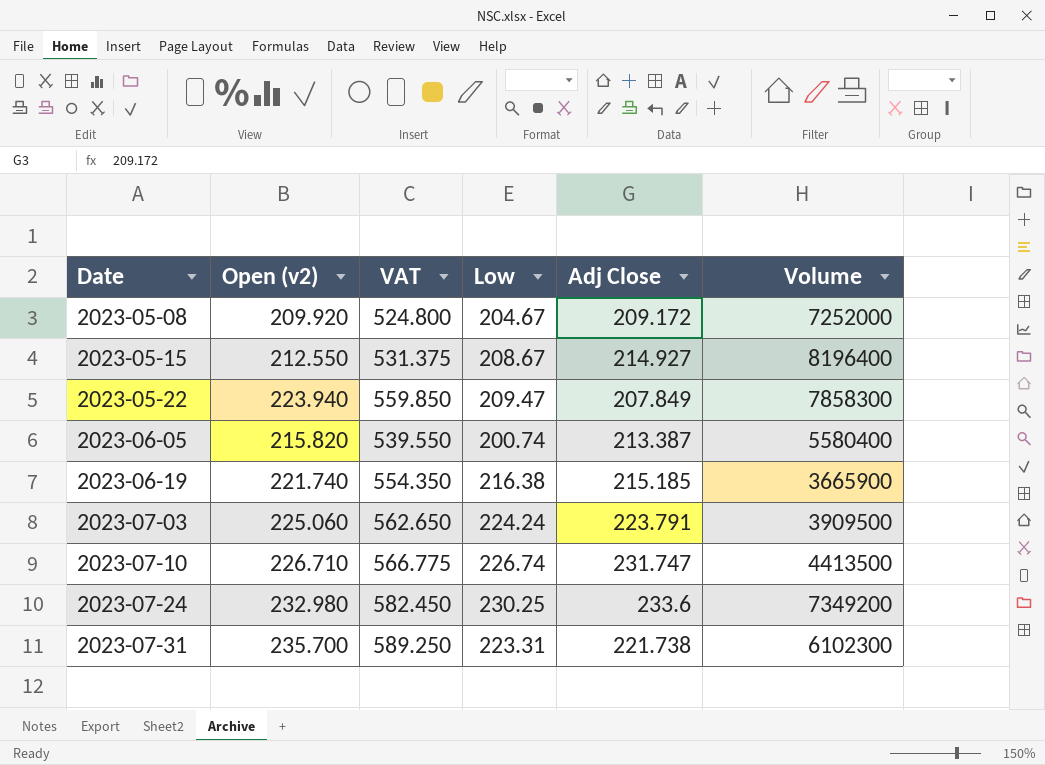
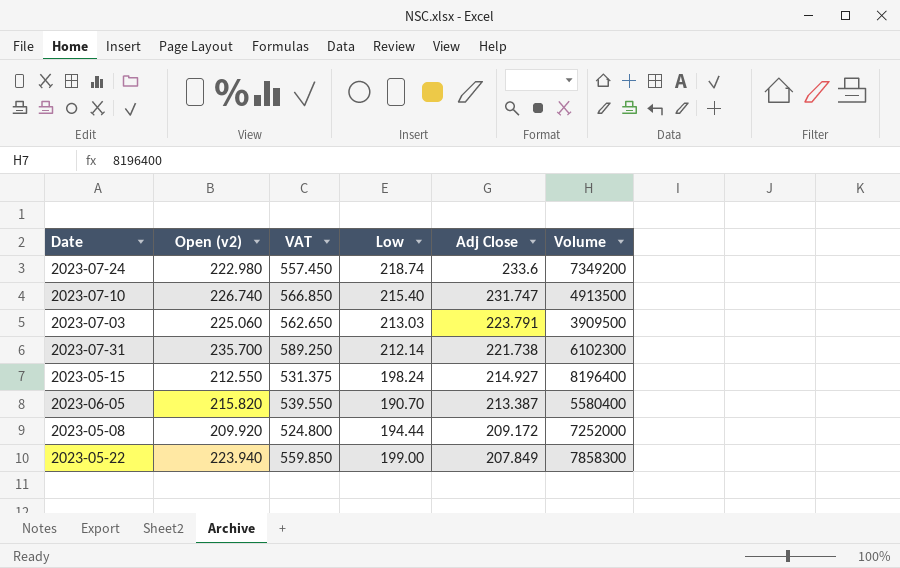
row order: Date ascending -> Adj Close descending
row 2023-06-19: 221.740 | 554.350 | 216.38 | 215.185 | 3665900 -> none
2023-07-24 | Open (v2): 232.980 -> 222.980
2023-07-24 | VAT: 582.450 -> 557.450
2023-07-24 | Low: 230.25 -> 218.74
2023-07-10 | Open (v2): 226.710 -> 226.740
2023-07-10 | VAT: 566.775 -> 566.850
2023-07-10 | Low: 226.74 -> 215.40
2023-07-10 | Volume: 4413500 -> 4913500
2023-07-03 | Low: 224.24 -> 213.03
2023-07-31 | Low: 223.31 -> 212.14
2023-05-15 | Low: 208.67 -> 198.24
2023-06-05 | Low: 200.74 -> 190.70
2023-05-08 | Low: 204.67 -> 194.44
2023-05-22 | Low: 209.47 -> 199.00

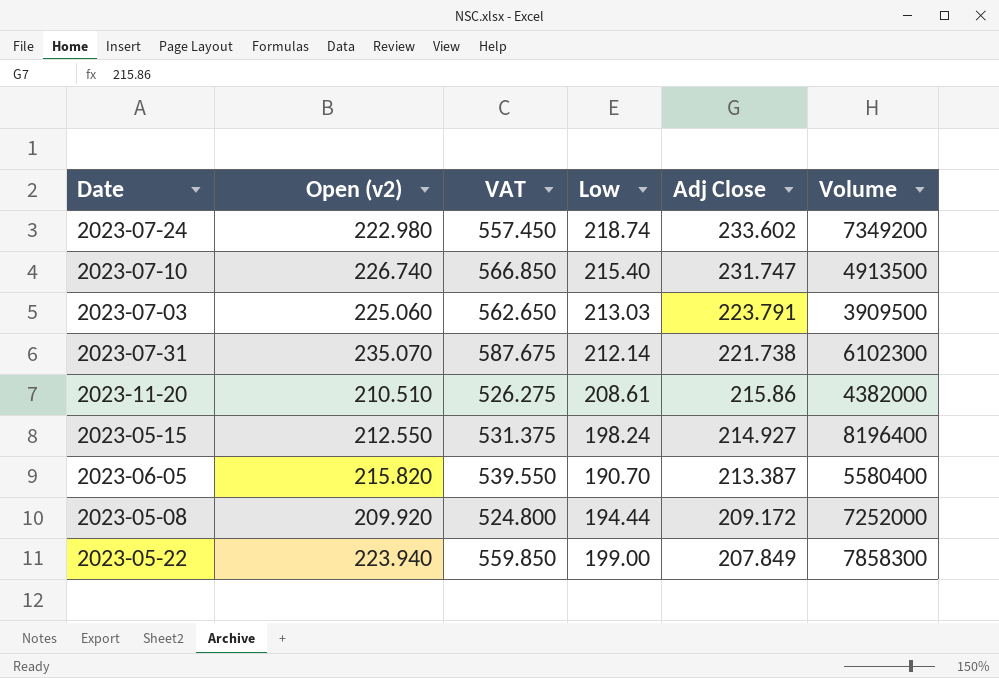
2023-07-24 | Adj Close: 233.6 -> 233.602
2023-07-31 | Open (v2): 235.700 -> 235.070
2023-07-31 | VAT: 589.250 -> 587.675
row 2023-11-20: none -> 210.510 | 526.275 | 208.61 | 215.86 | 4382000

